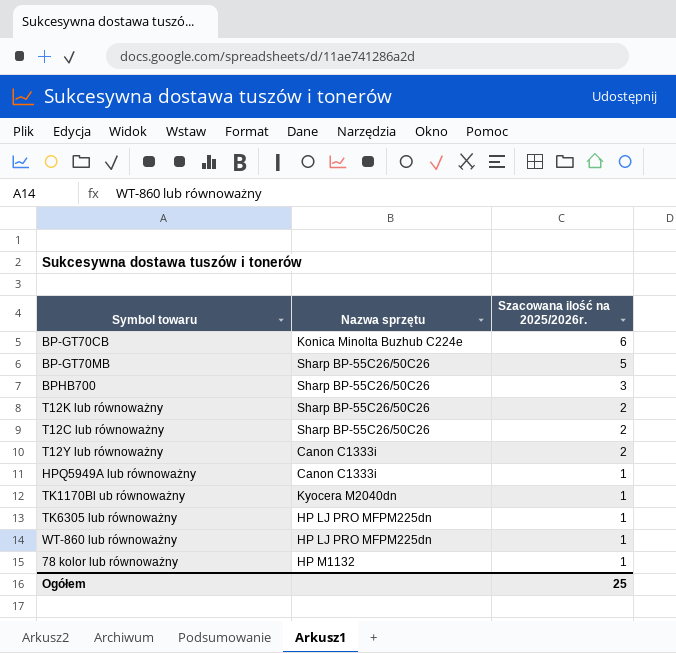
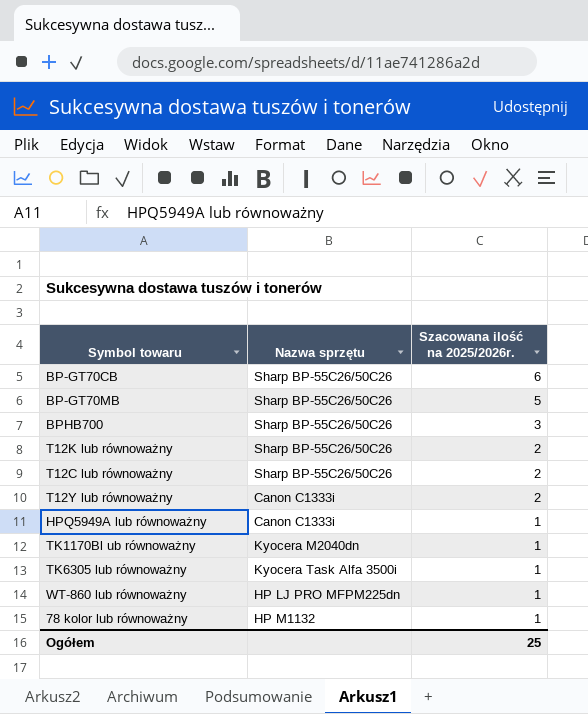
BP-GT70CB | Nazwa sprzętu: Konica Minolta Buzhub C224e -> Sharp BP-55C26/50C26
TK6305 lub równoważny | Nazwa sprzętu: HP LJ PRO MFPM225dn -> Kyocera Task Alfa 3500i

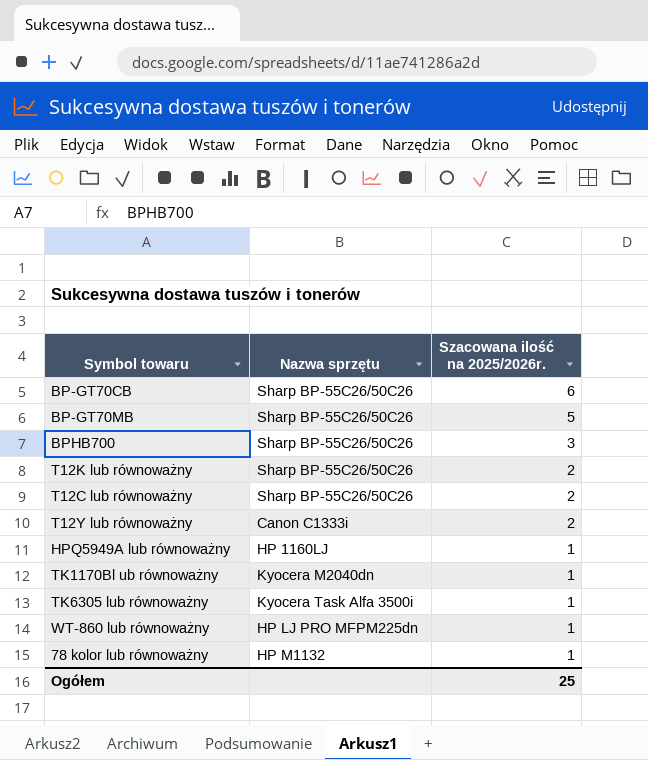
HPQ5949A lub równoważny | Nazwa sprzętu: Canon C1333i -> HP 1160LJ

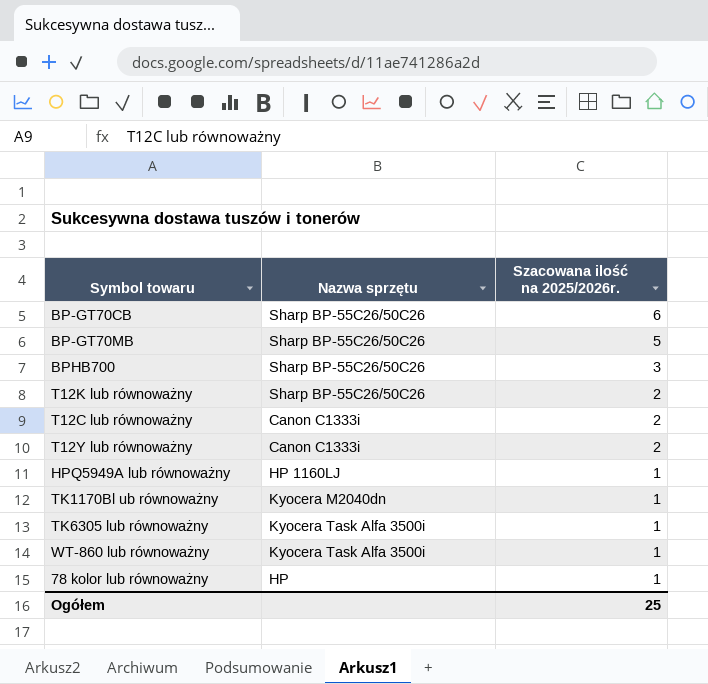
T12C lub równoważny | Nazwa sprzętu: Sharp BP-55C26/50C26 -> Canon C1333i
WT-860 lub równoważny | Nazwa sprzętu: HP LJ PRO MFPM225dn -> Kyocera Task Alfa 3500i
78 kolor lub równoważny | Nazwa sprzętu: HP M1132 -> HP

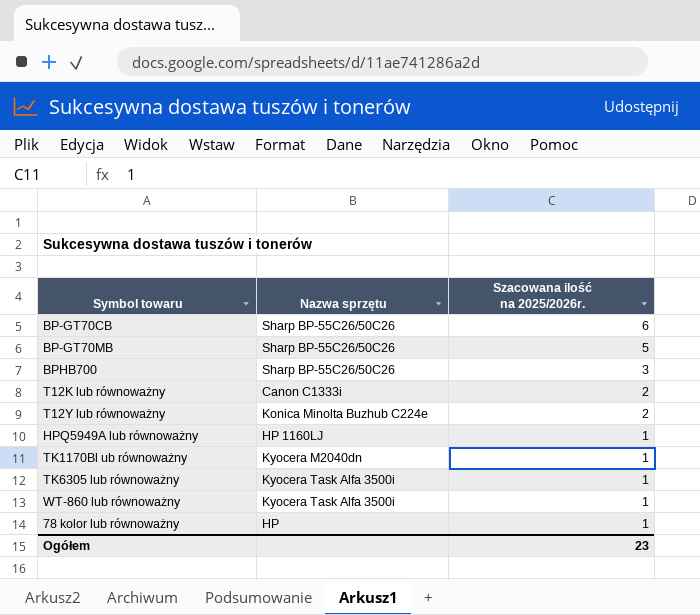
row T12C lub równoważny: Canon C1333i | 2 -> none
T12K lub równoważny | Nazwa sprzętu: Sharp BP-55C26/50C26 -> Canon C1333i
T12Y lub równoważny | Nazwa sprzętu: Canon C1333i -> Konica Minolta Buzhub C224e
Ogółem | Szacowana ilość na 2025/2026r.: 25 -> 23

